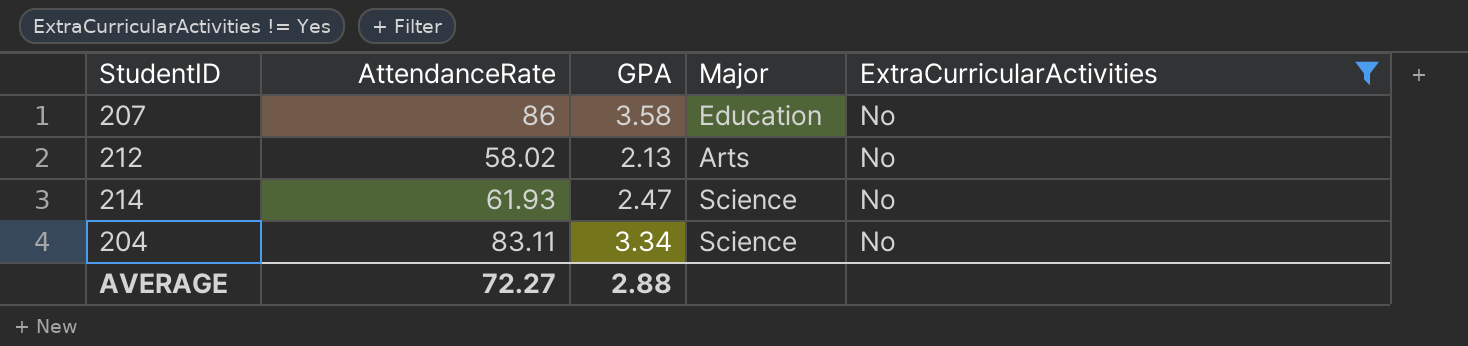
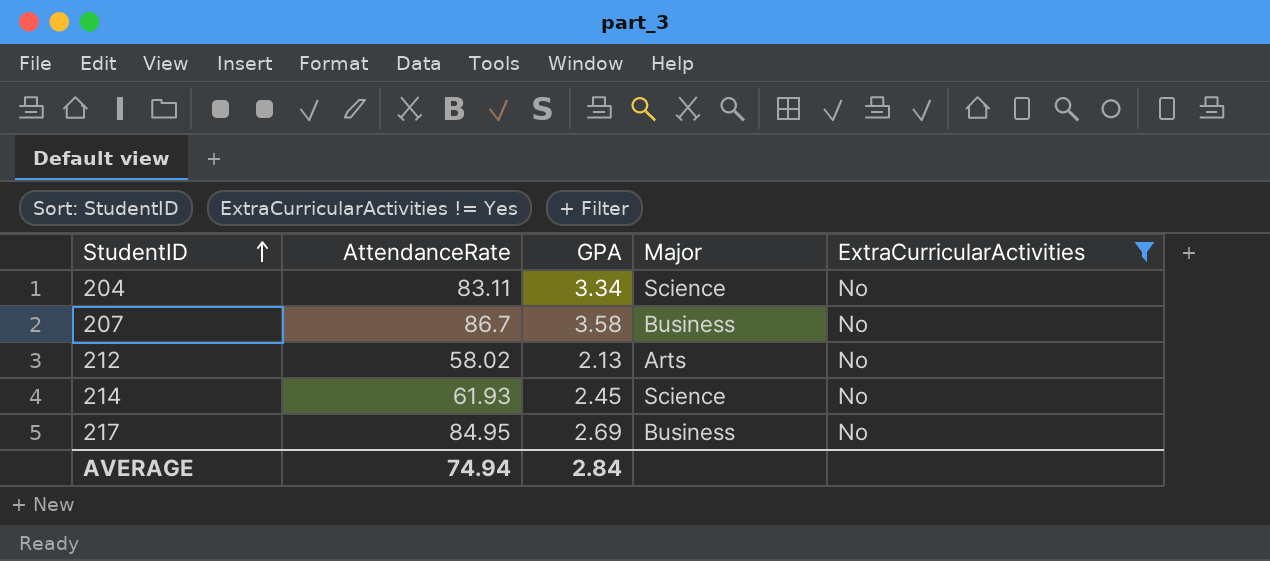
row order: none -> StudentID ascending
207 | AttendanceRate: 86 -> 86.7
207 | Major: Education -> Business
214 | GPA: 2.47 -> 2.45
row 217: none -> 84.95 | 2.69 | Business | No
AVERAGE | AttendanceRate: 72.27 -> 74.94
AVERAGE | GPA: 2.88 -> 2.84

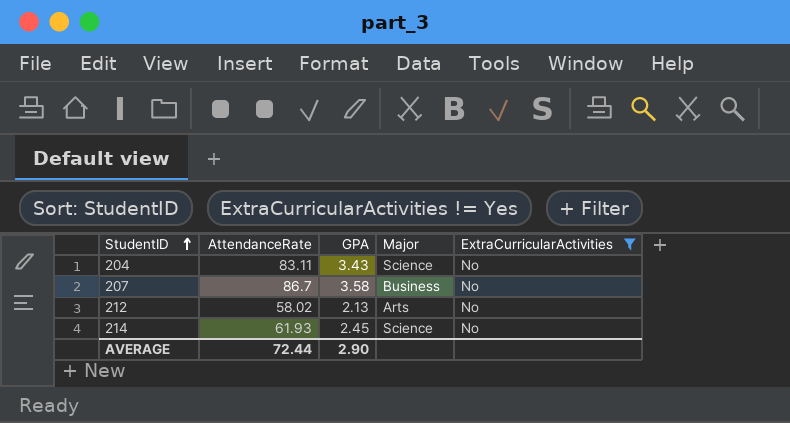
row 217: 84.95 | 2.69 | Business | No -> none
204 | GPA: 3.34 -> 3.43
AVERAGE | AttendanceRate: 74.94 -> 72.44
AVERAGE | GPA: 2.84 -> 2.90

